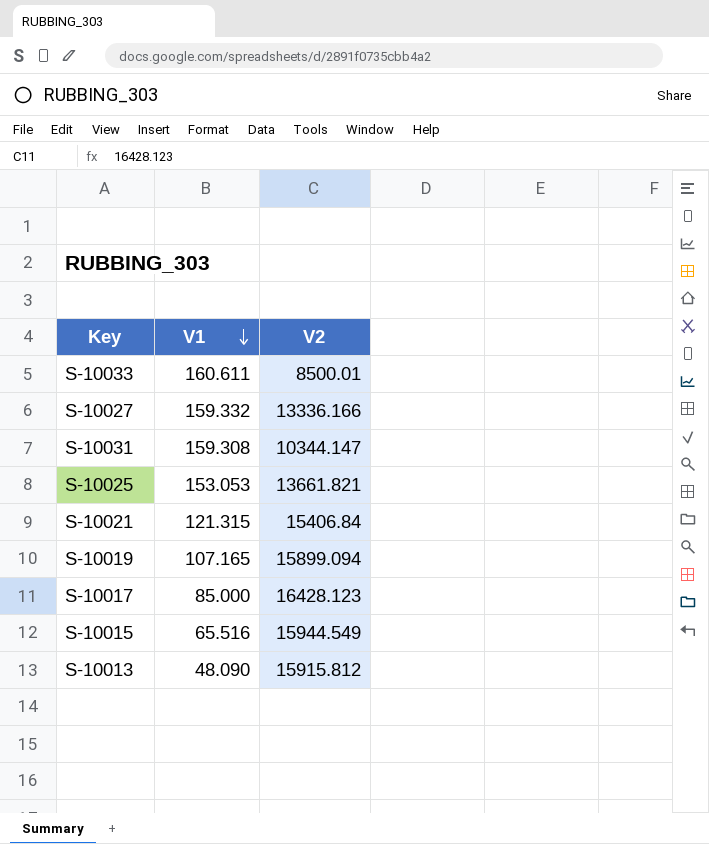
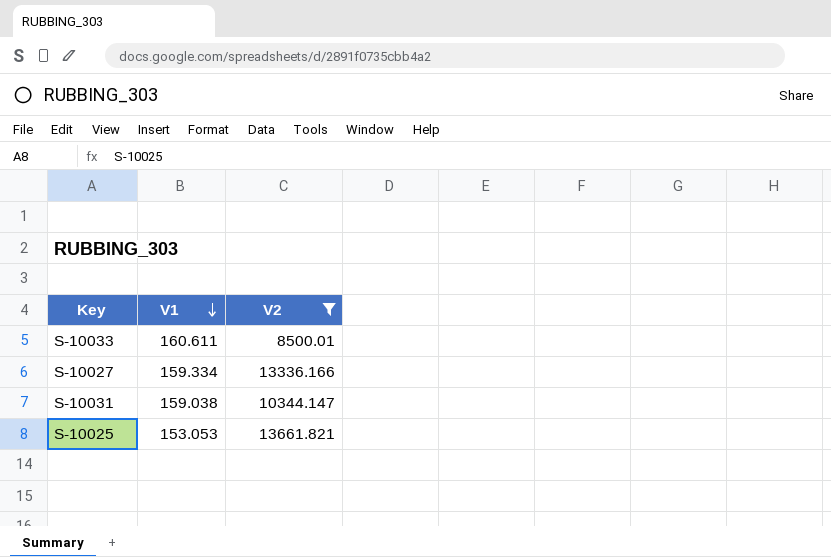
filter: none -> V2 <= 13661.821
S-10027 | V1: 159.332 -> 159.334
S-10031 | V1: 159.308 -> 159.038

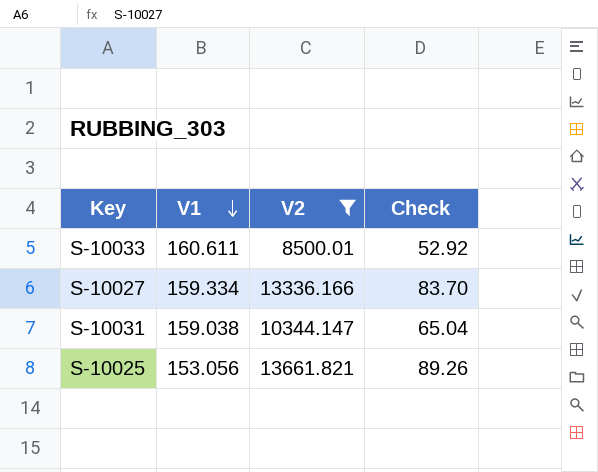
column Check | formula: none -> [V2] / [V1]
S-10025 | V1: 153.053 -> 153.056

